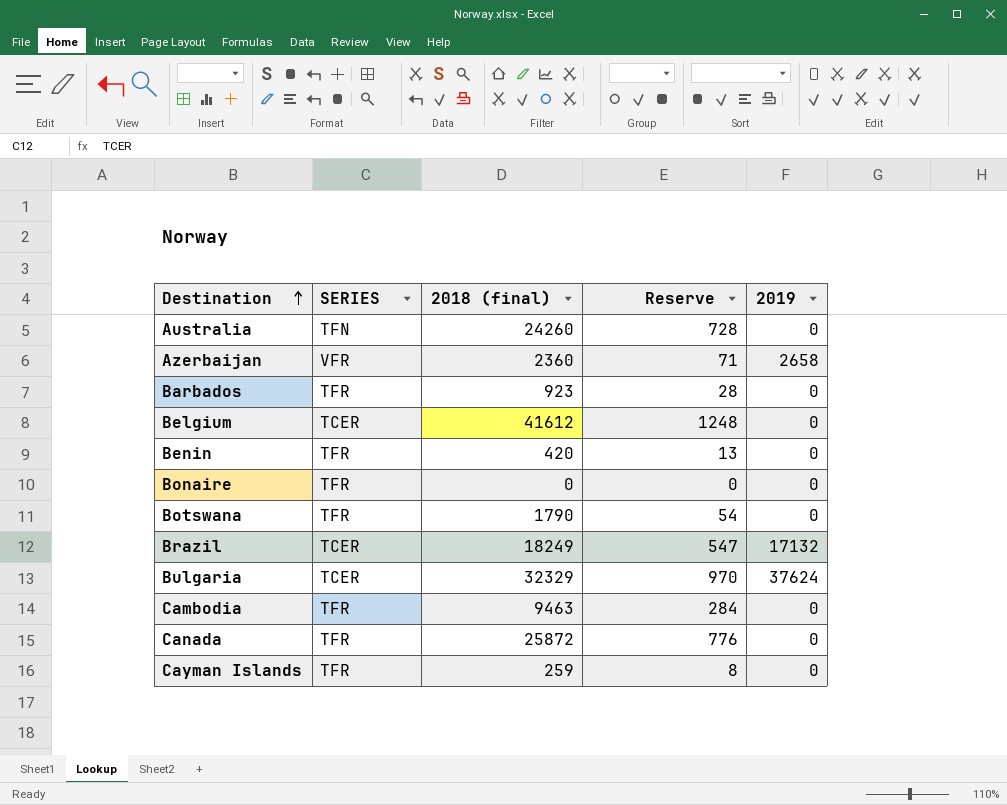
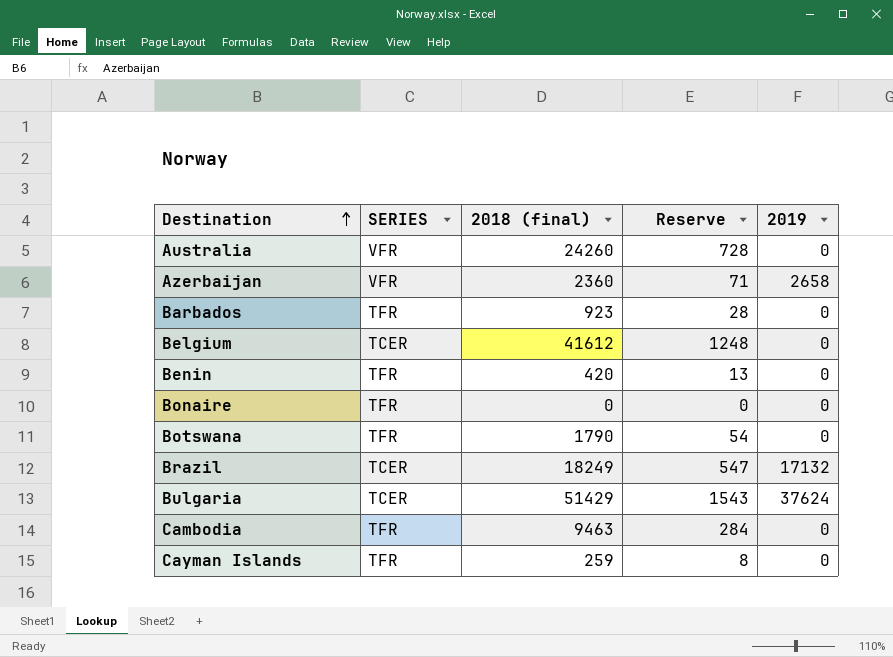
row Canada: TFR | 25872 | 776 | 0 -> none
Australia | SERIES: TFN -> VFR
Bulgaria | 2018 (final): 32329 -> 51429
Bulgaria | Reserve: 970 -> 1543

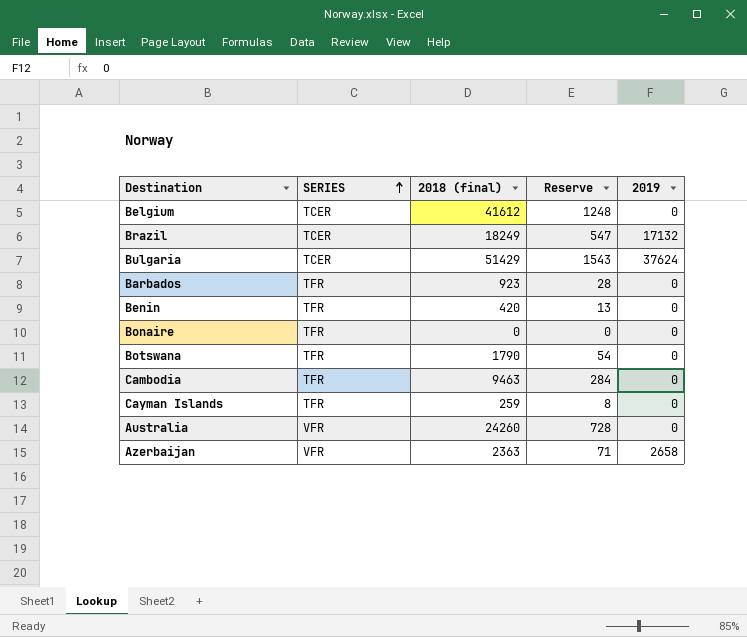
row order: Destination ascending -> SERIES ascending
Azerbaijan | 2018 (final): 2360 -> 2363

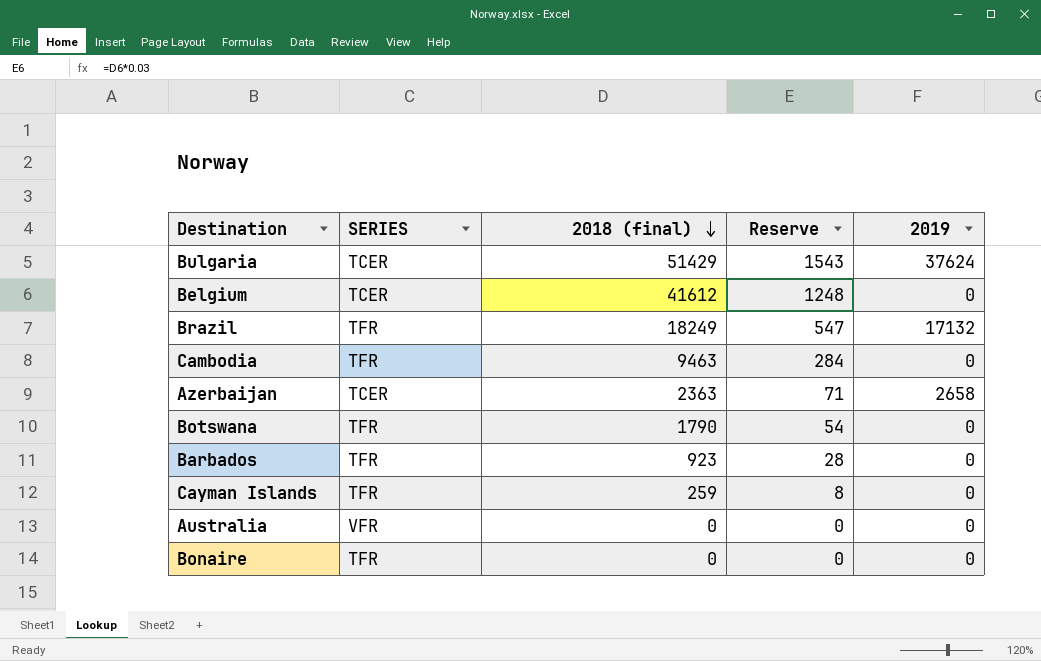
row order: SERIES ascending -> 2018 (final) descending
row Benin: TFR | 420 | 13 | 0 -> none
Brazil | SERIES: TCER -> TFR
Azerbaijan | SERIES: VFR -> TCER
Australia | 2018 (final): 24260 -> 0
Australia | Reserve: 728 -> 0

